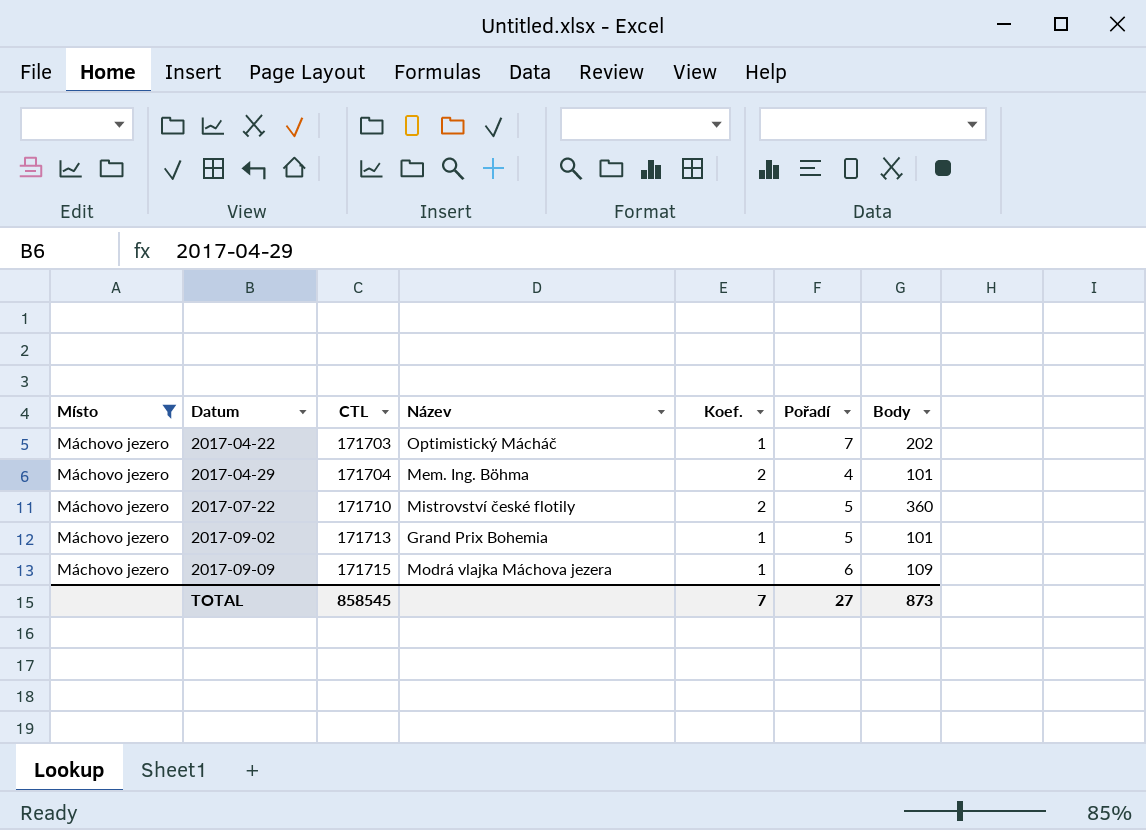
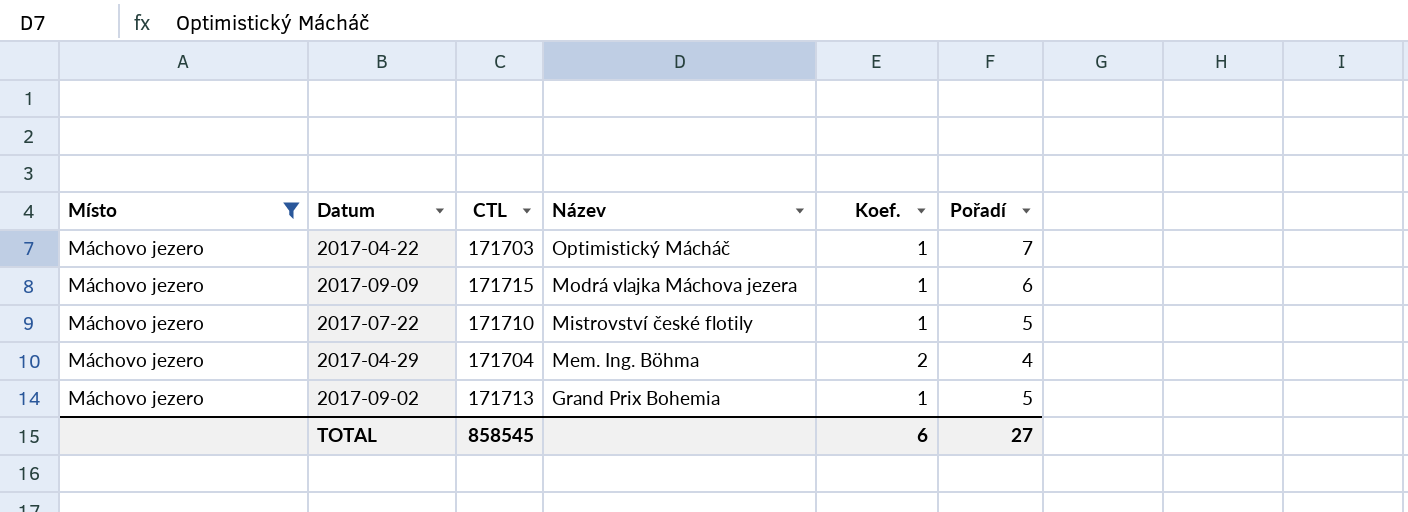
row order: Datum ascending -> Název descending
column Body | position: 7 -> none
2017-07-22 | Koef.: 2 -> 1
TOTAL | Koef.: 7 -> 6

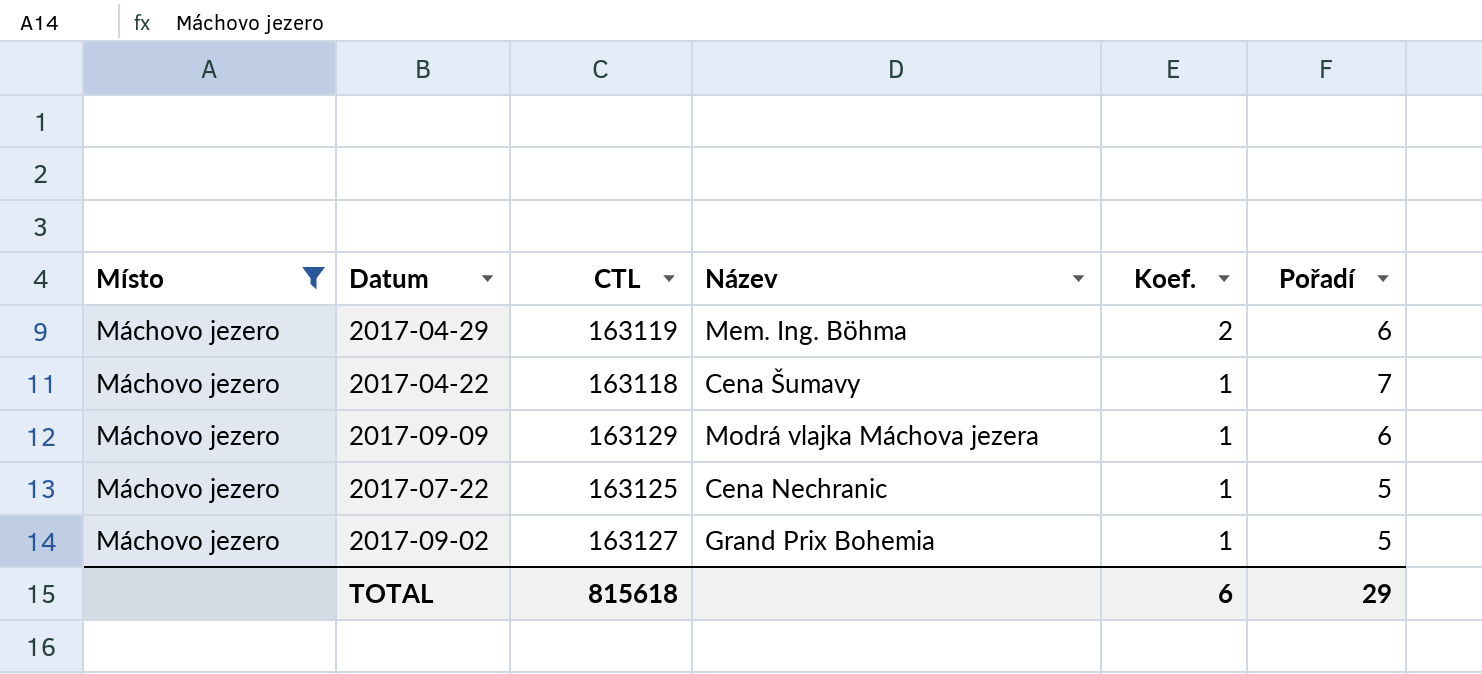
row order: Název descending -> Koef. descending
2017-04-29 | CTL: 171704 -> 163119
2017-04-29 | Pořadí: 4 -> 6
2017-04-22 | CTL: 171703 -> 163118
2017-04-22 | Název: Optimistický Mácháč -> Cena Šumavy
2017-09-09 | CTL: 171715 -> 163129
2017-07-22 | CTL: 171710 -> 163125
2017-07-22 | Název: Mistrovství české flotily -> Cena Nechranic
2017-09-02 | CTL: 171713 -> 163127
TOTAL | CTL: 858545 -> 815618
TOTAL | Pořadí: 27 -> 29

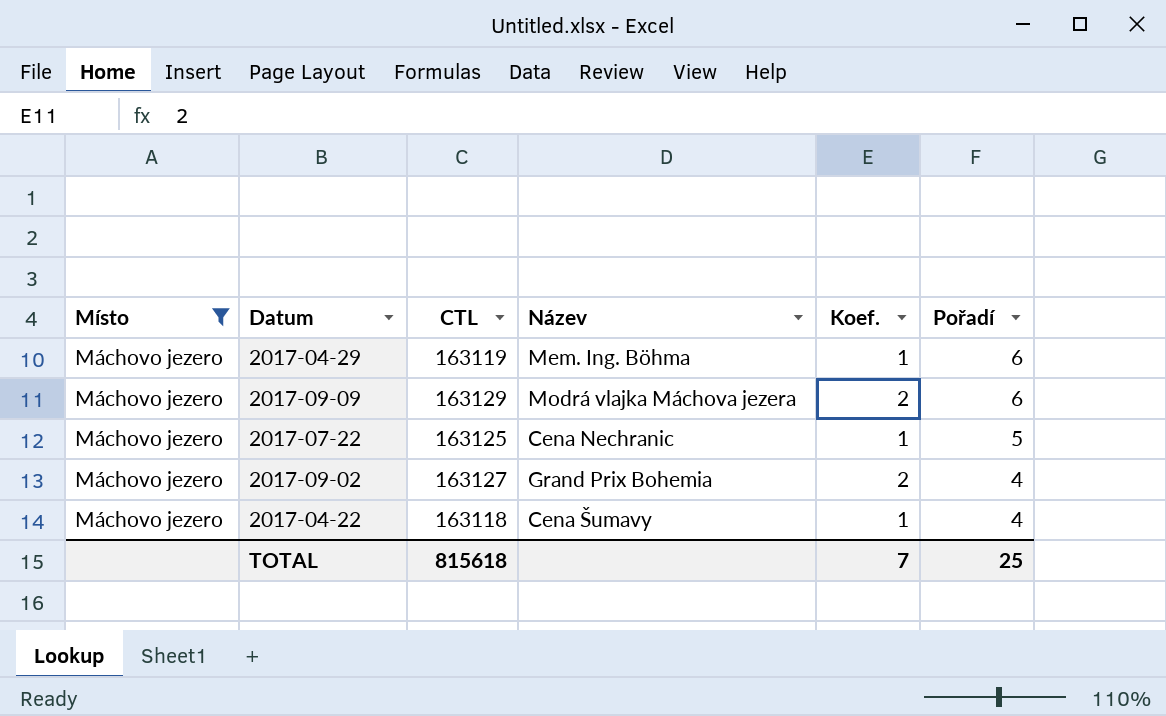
row order: Koef. descending -> Pořadí descending
2017-04-29 | Koef.: 2 -> 1
2017-09-09 | Koef.: 1 -> 2
2017-09-02 | Koef.: 1 -> 2
2017-09-02 | Pořadí: 5 -> 4
2017-04-22 | Pořadí: 7 -> 4
TOTAL | Koef.: 6 -> 7
TOTAL | Pořadí: 29 -> 25

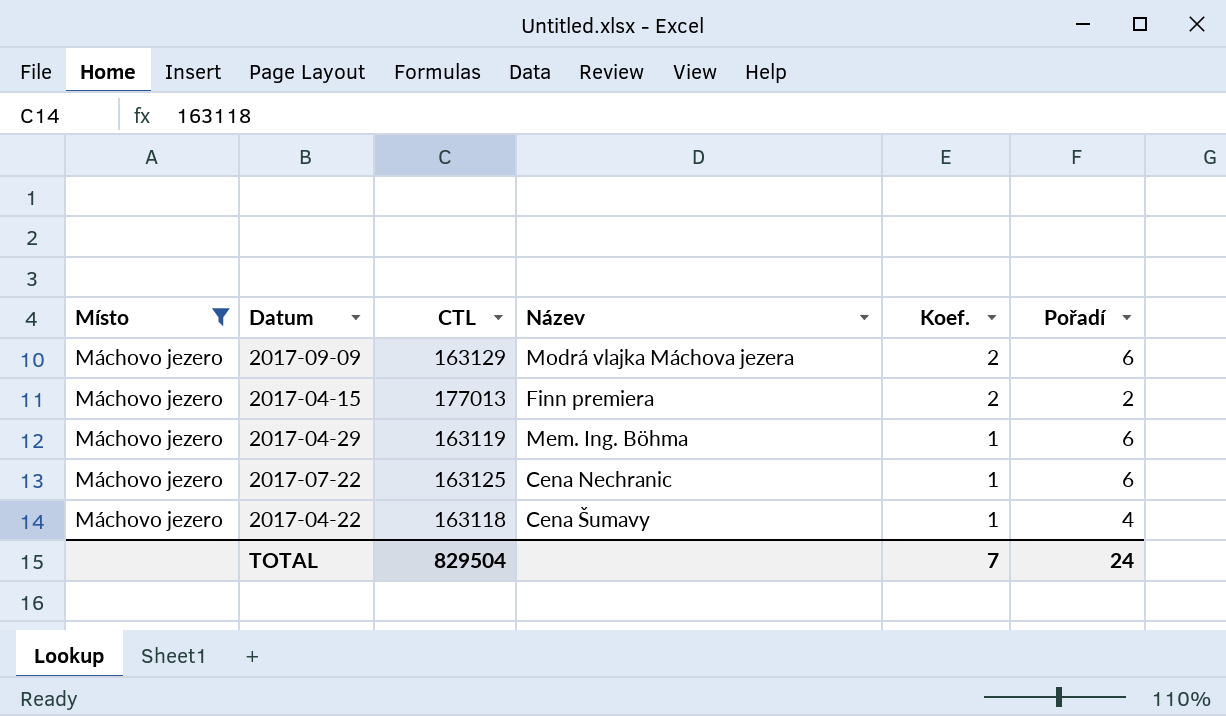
row order: Pořadí descending -> Koef. descending
row 2017-09-02: Máchovo jezero | 163127 | Grand Prix Bohemia | 2 | 4 -> none
row 2017-04-15: none -> Máchovo jezero | 177013 | Finn premiera | 2 | 2
2017-07-22 | Pořadí: 5 -> 6
TOTAL | CTL: 815618 -> 829504
TOTAL | Pořadí: 25 -> 24

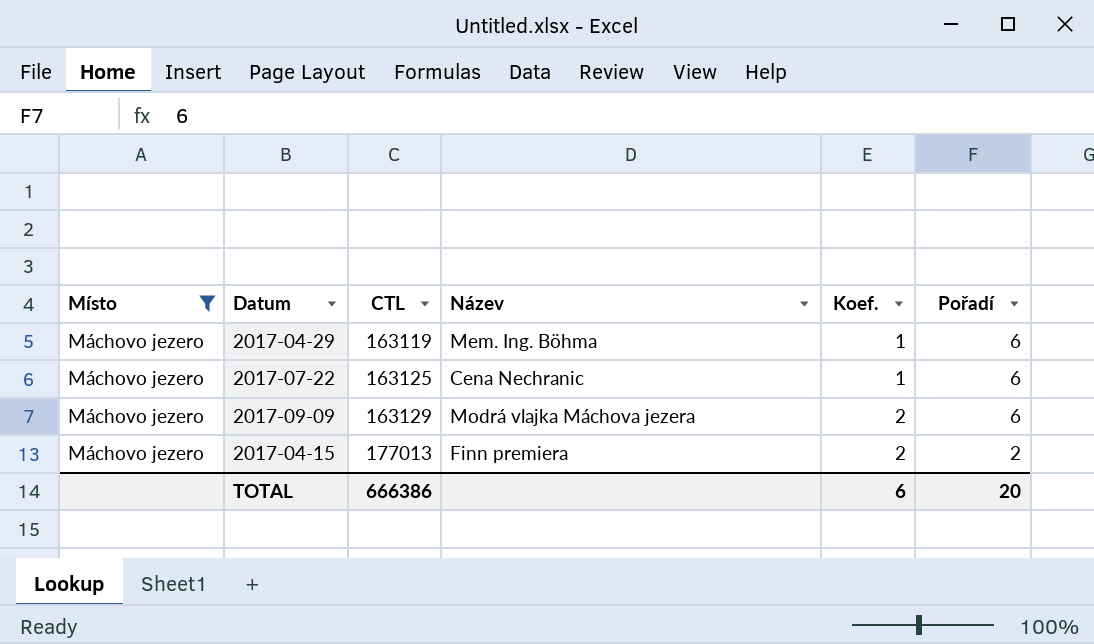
row order: Koef. descending -> CTL ascending
row 2017-04-22: Máchovo jezero | 163118 | Cena Šumavy | 1 | 4 -> none
TOTAL | CTL: 829504 -> 666386
TOTAL | Koef.: 7 -> 6
TOTAL | Pořadí: 24 -> 20

